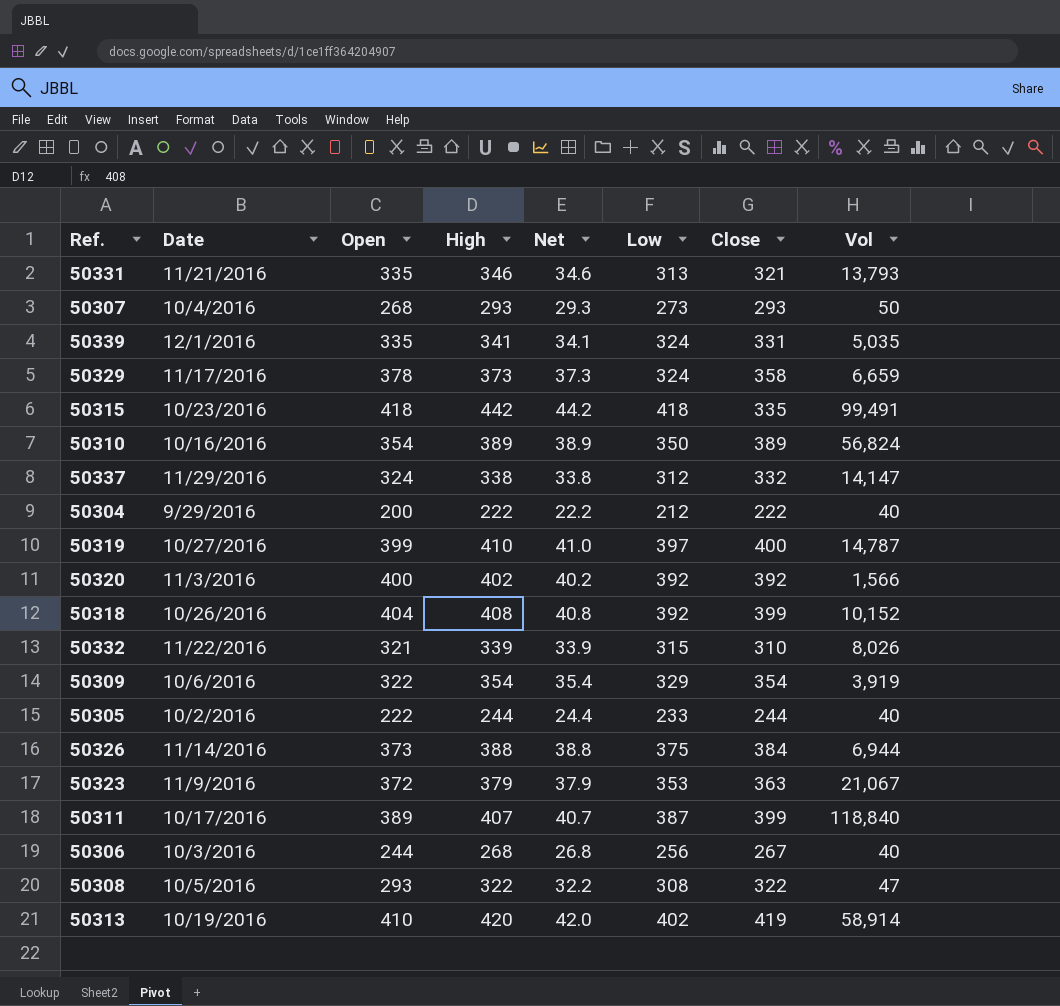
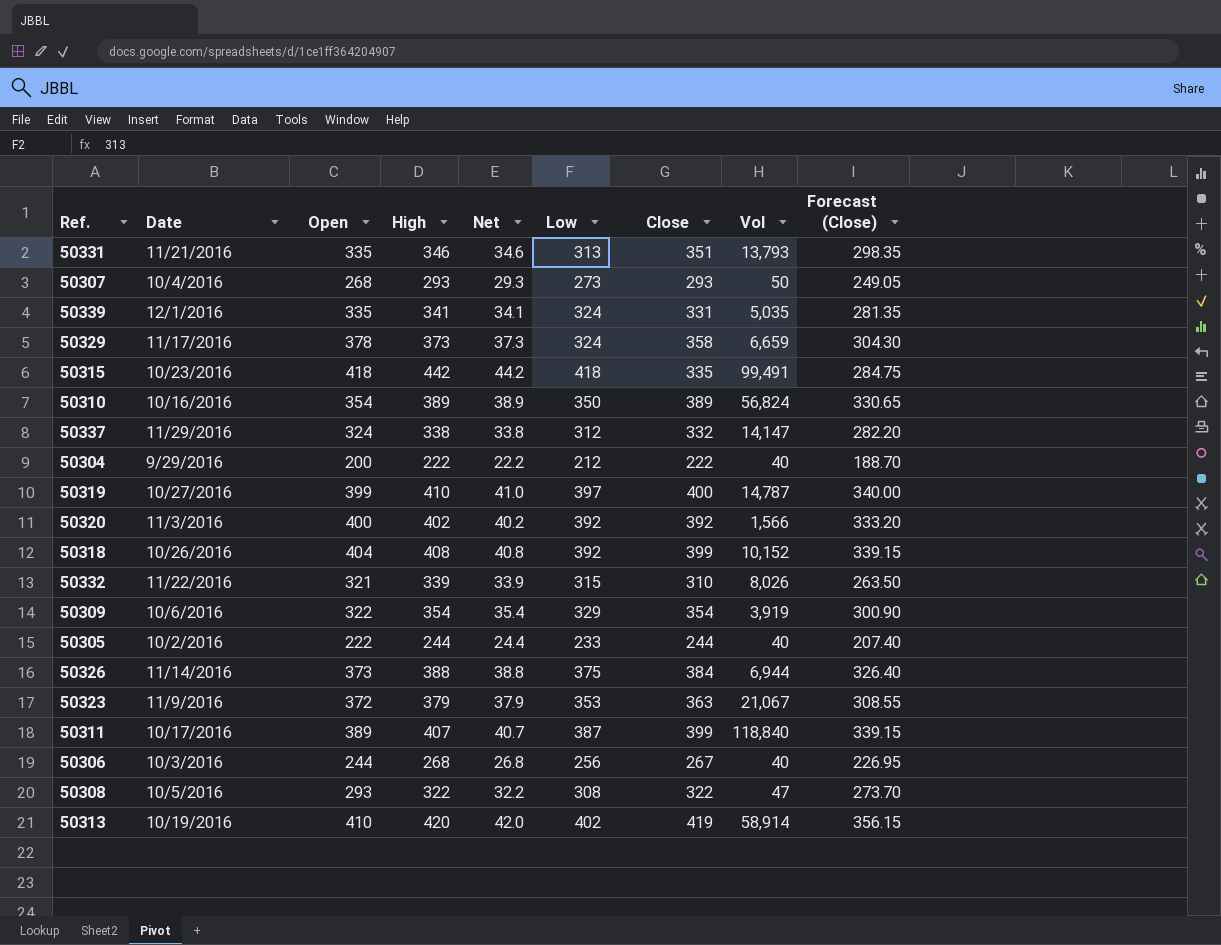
column Forecast (Close) | formula: none -> [Close] * 0.85
50331 | Close: 321 -> 351

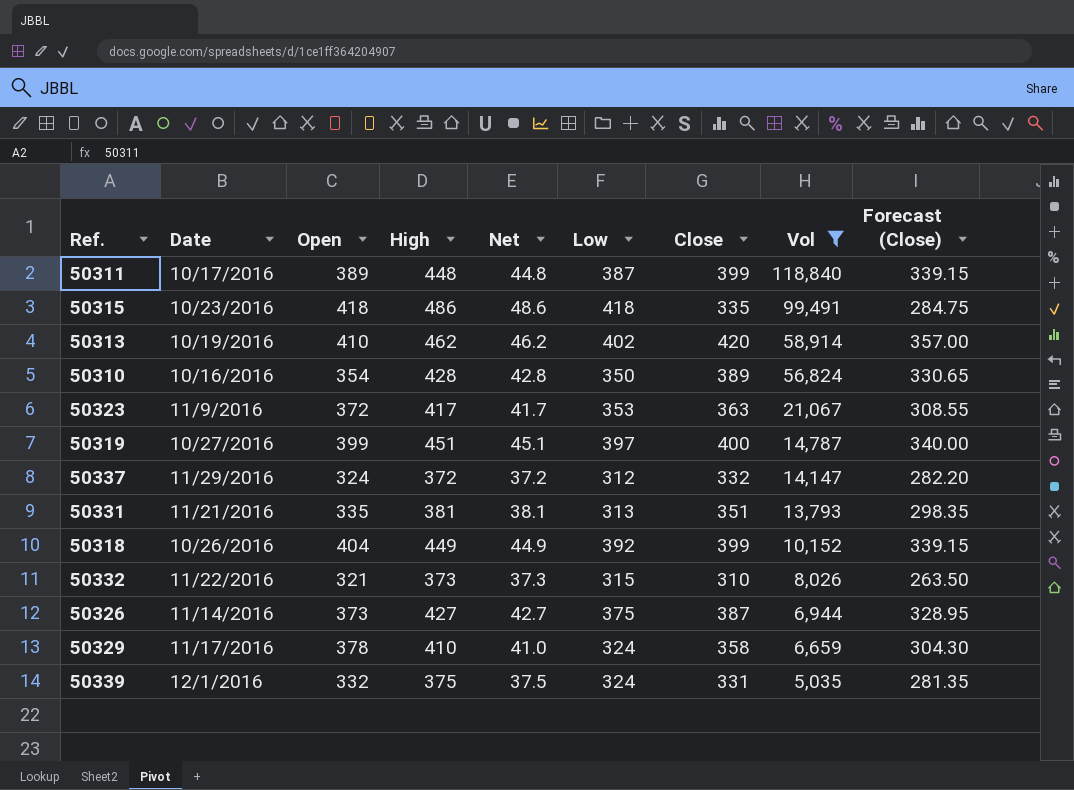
filter: none -> Vol >= 5,035
row order: none -> Vol descending
50311 | High: 407 -> 448
50311 | Net: 40.7 -> 44.8
50315 | High: 442 -> 486
50315 | Net: 44.2 -> 48.6
50313 | High: 420 -> 462
50313 | Net: 42.0 -> 46.2
50313 | Close: 419 -> 420
50313 | Forecast (Close): 356.15 -> 357.00
50310 | High: 389 -> 428
50310 | Net: 38.9 -> 42.8
50323 | High: 379 -> 417
50323 | Net: 37.9 -> 41.7
50319 | High: 410 -> 451
50319 | Net: 41.0 -> 45.1
50337 | High: 338 -> 372
50337 | Net: 33.8 -> 37.2
50331 | High: 346 -> 381
50331 | Net: 34.6 -> 38.1
50318 | High: 408 -> 449
50318 | Net: 40.8 -> 44.9
50332 | High: 339 -> 373
50332 | Net: 33.9 -> 37.3
50326 | High: 388 -> 427
50326 | Net: 38.8 -> 42.7
50326 | Close: 384 -> 387
50326 | Forecast (Close): 326.40 -> 328.95
50329 | High: 373 -> 410
50329 | Net: 37.3 -> 41.0
50339 | Open: 335 -> 332
50339 | High: 341 -> 375
50339 | Net: 34.1 -> 37.5

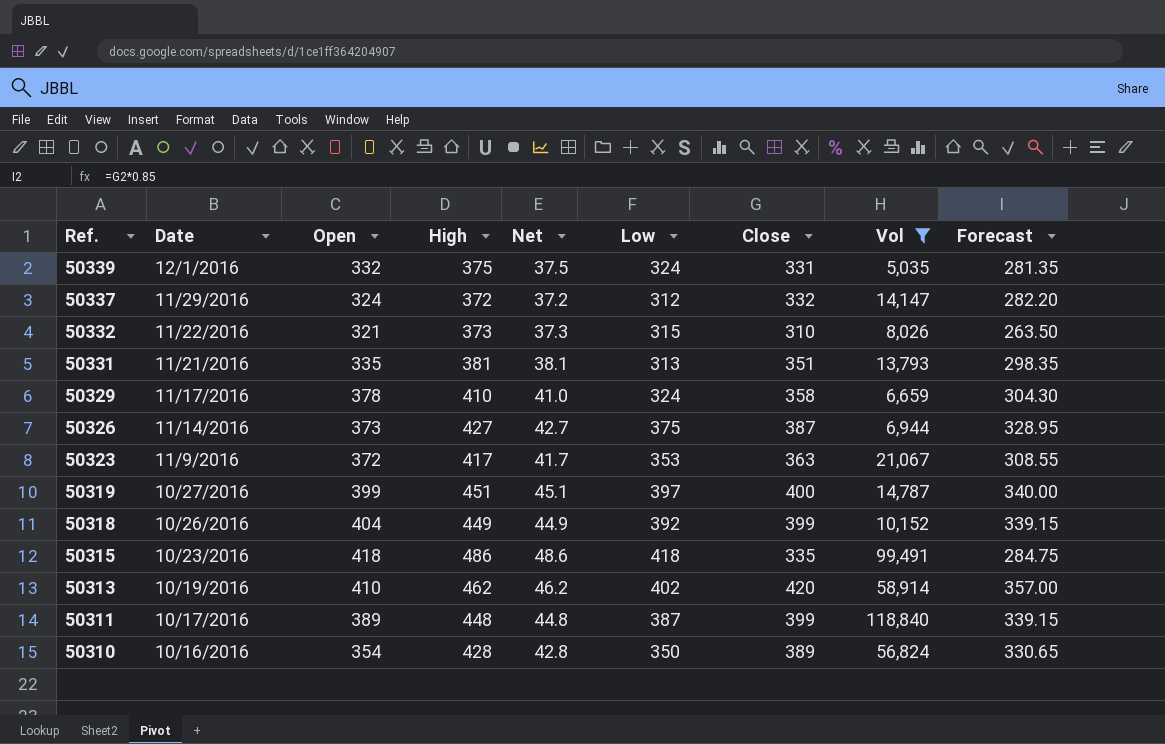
row order: Vol descending -> Ref. descending
column name: Forecast (Close) -> Forecast

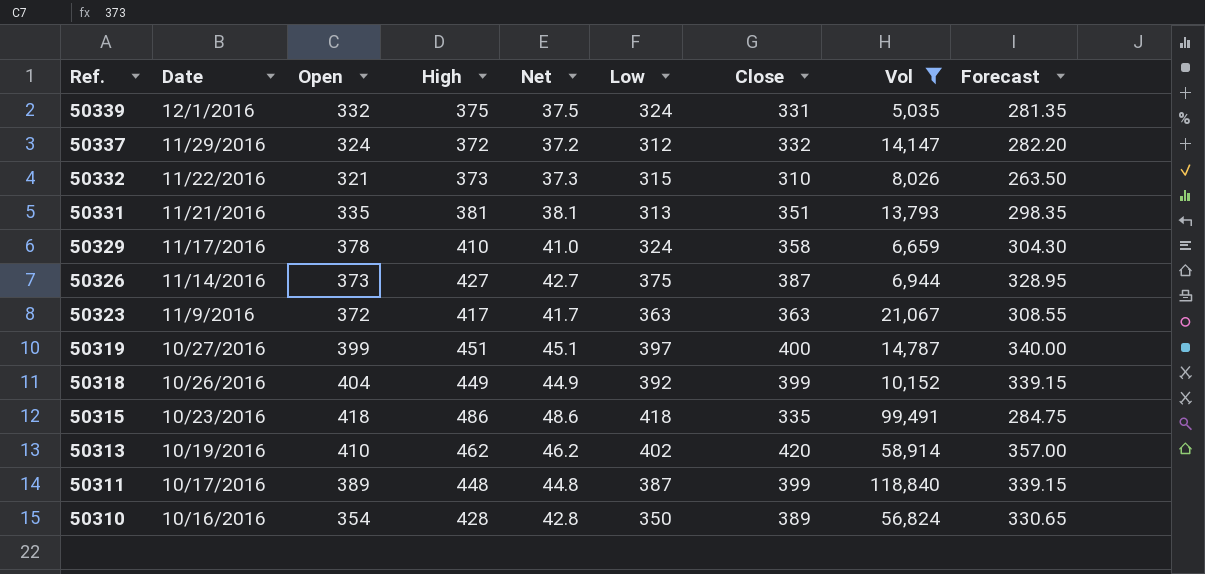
50323 | Low: 353 -> 363

